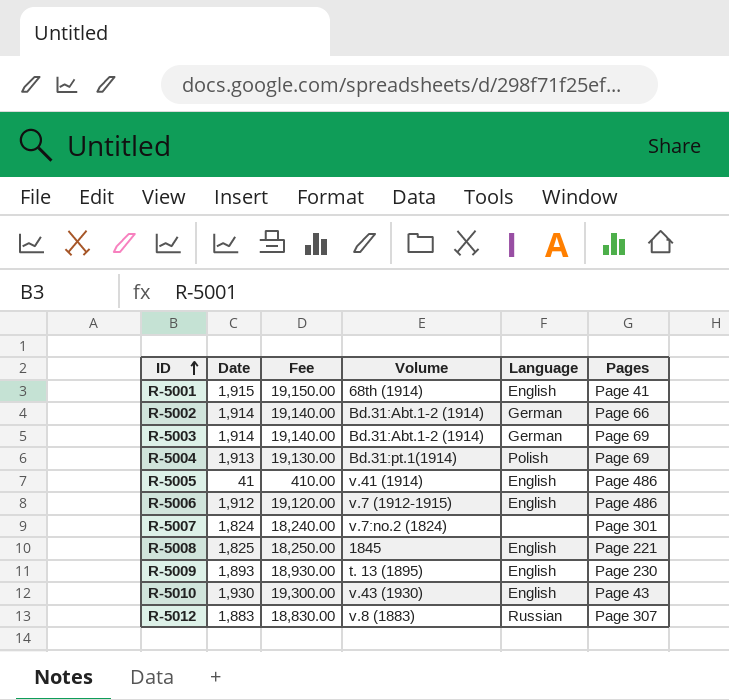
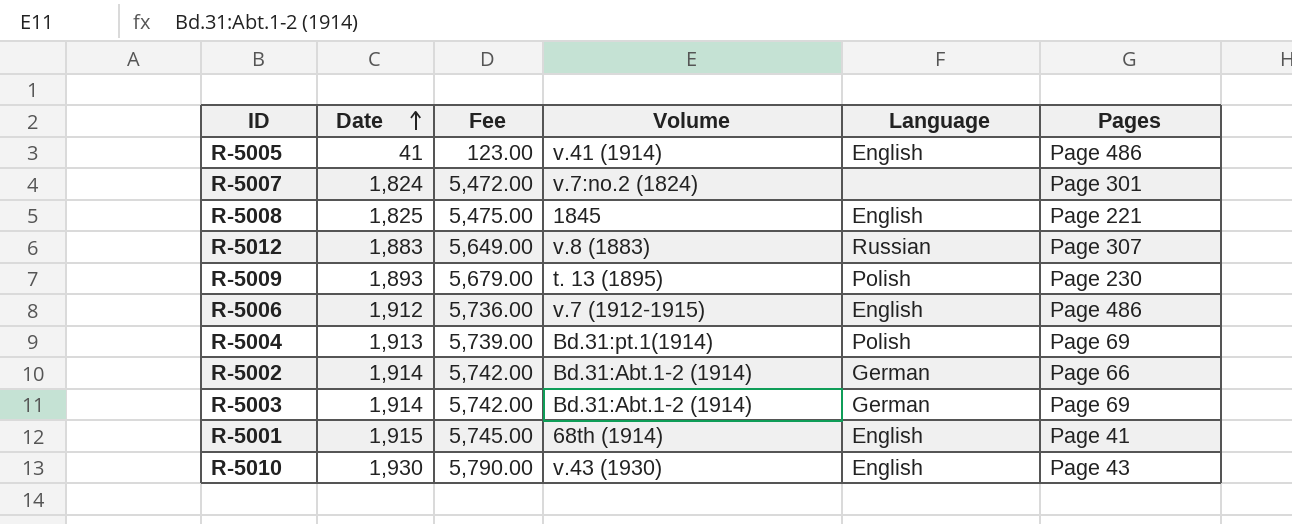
row order: ID ascending -> Date ascending
column Fee | formula: [Date] * 10 -> [Date] * 3
R-5009 | Language: English -> Polish

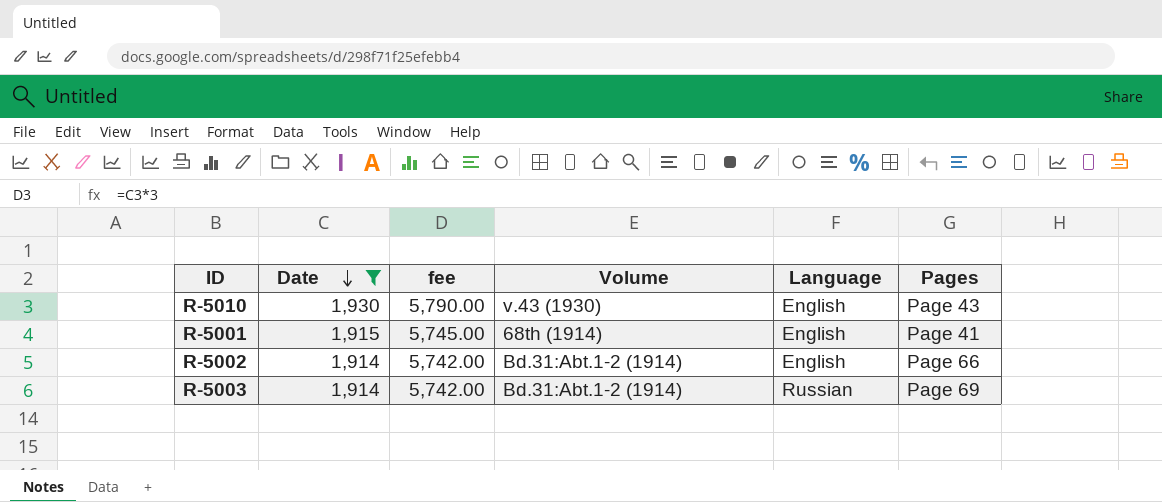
filter: none -> Date >= 1,914
row order: Date ascending -> Date descending
column name: Fee -> fee
R-5002 | Language: German -> English
R-5003 | Language: German -> Russian

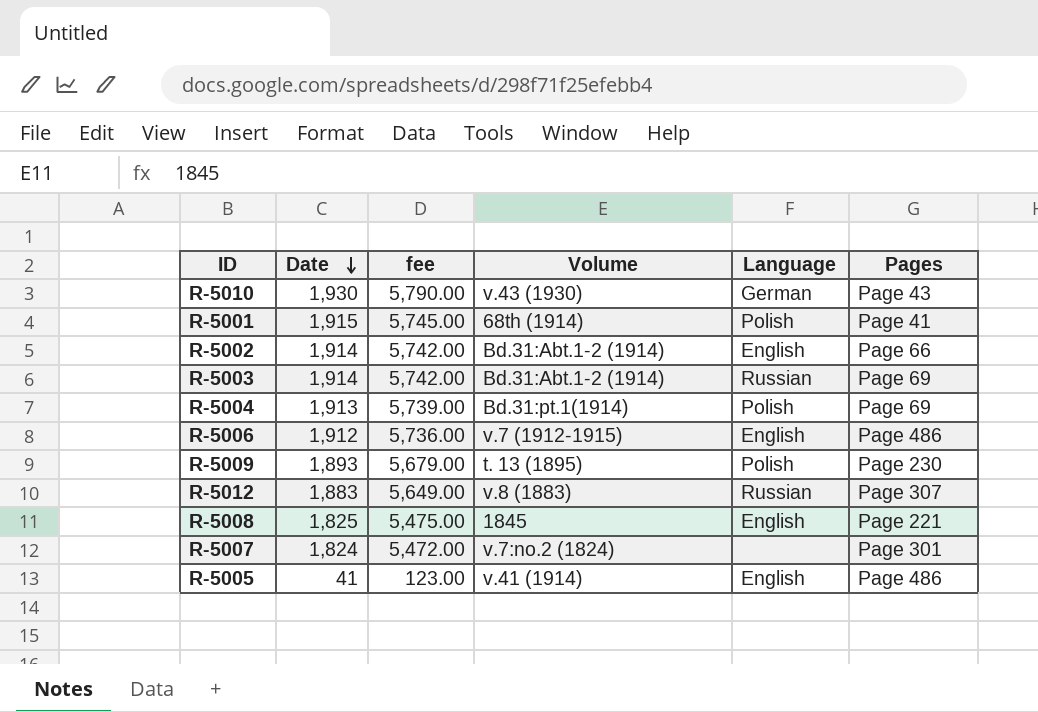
filter: Date >= 1,914 -> none
R-5010 | Language: English -> German
R-5001 | Language: English -> Polish

